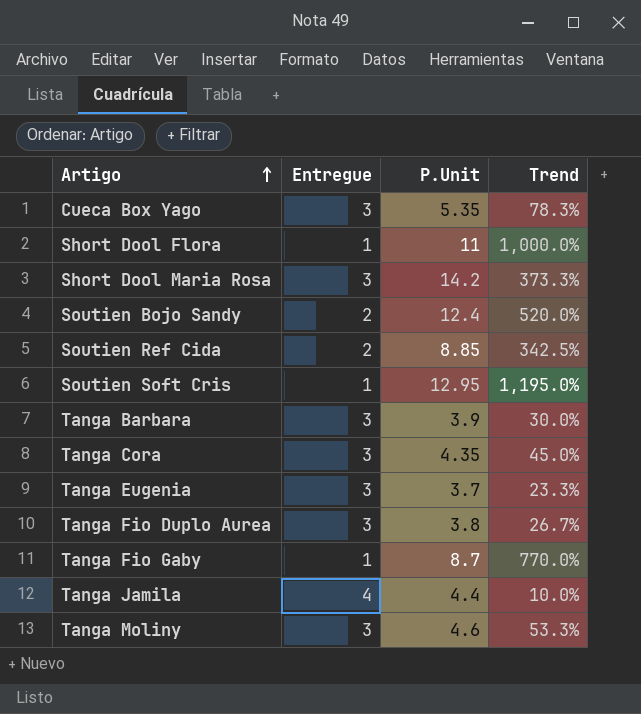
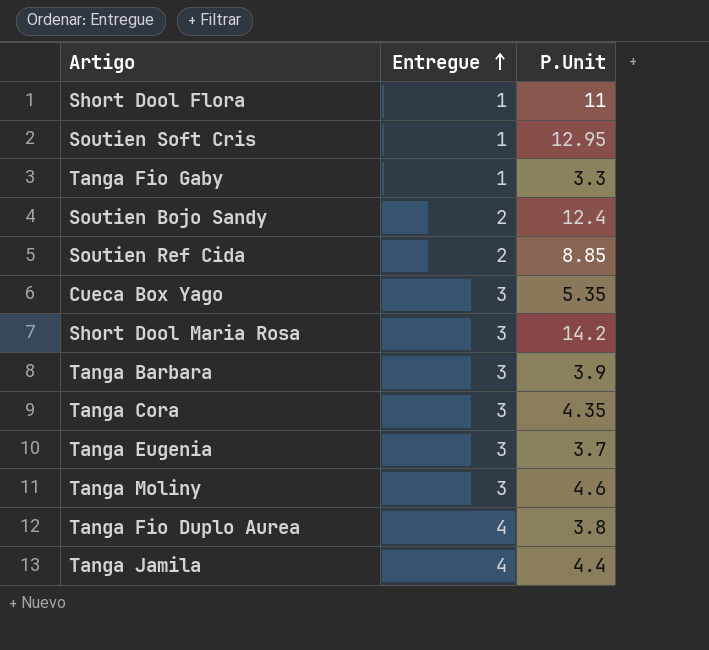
row order: Artigo ascending -> Entregue ascending
column Trend | formula: ([P.Unit] - [Entregue]) / [Entregue] -> none
Tanga Fio Gaby | P.Unit: 8.7 -> 3.3
Tanga Fio Duplo Aurea | Entregue: 3 -> 4

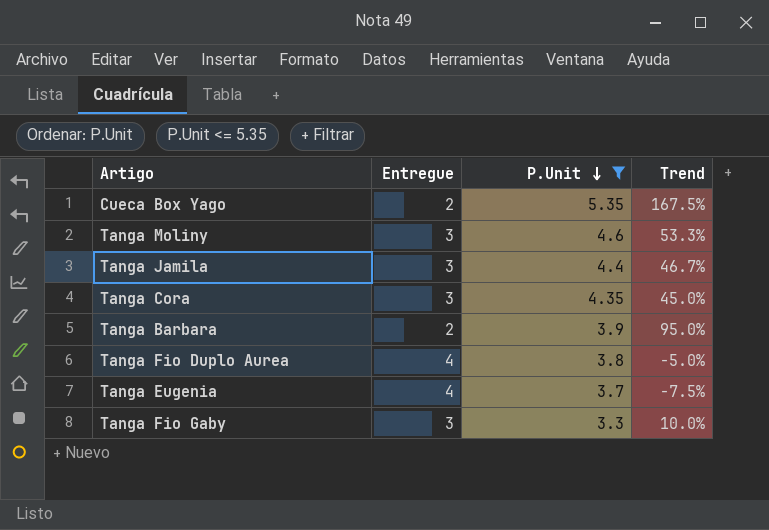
filter: none -> P.Unit <= 5.35
row order: Entregue ascending -> P.Unit descending
column Trend | formula: none -> ([P.Unit] - [Entregue]) / [Entregue]
Cueca Box Yago | Entregue: 3 -> 2
Tanga Jamila | Entregue: 4 -> 3
Tanga Barbara | Entregue: 3 -> 2
Tanga Eugenia | Entregue: 3 -> 4
Tanga Fio Gaby | Entregue: 1 -> 3

